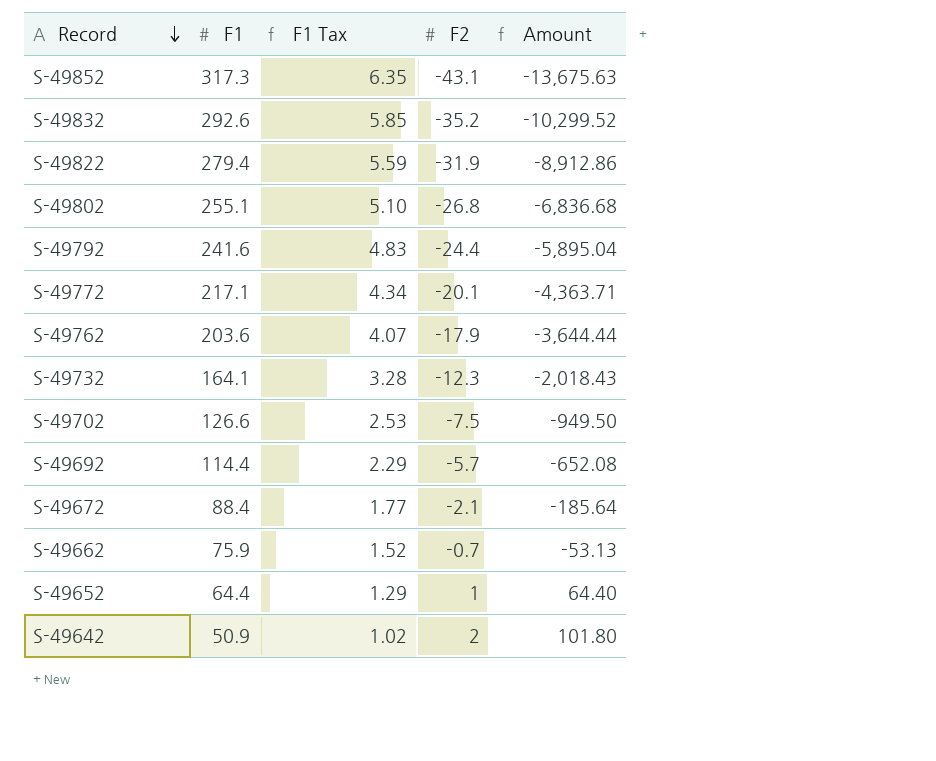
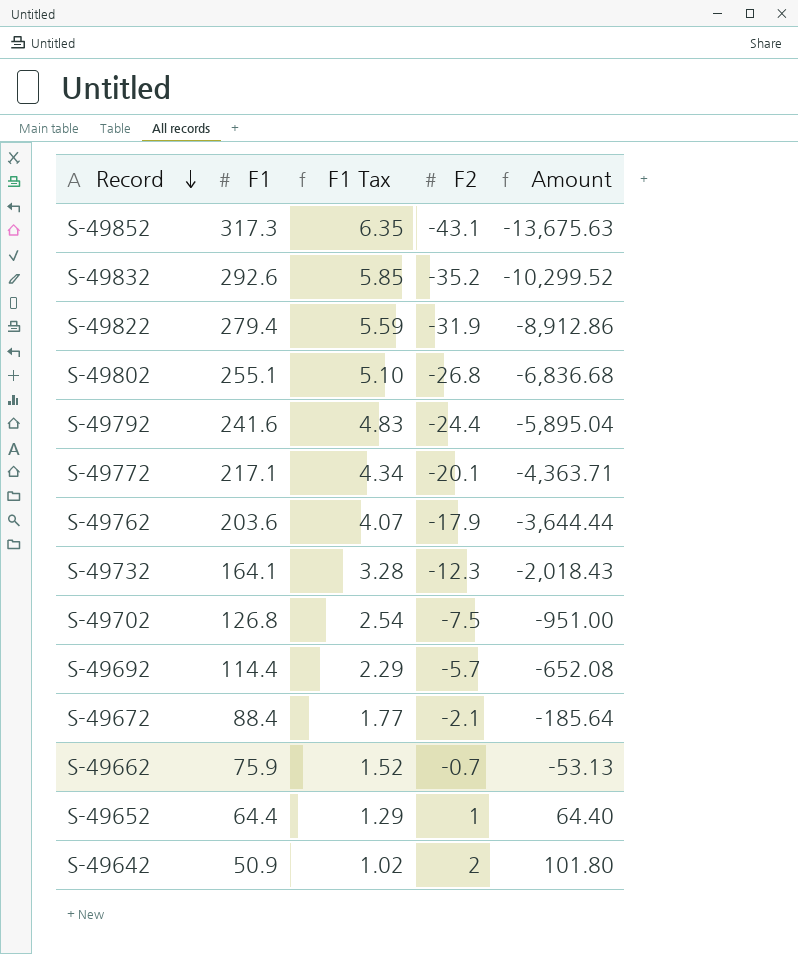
S-49702 | F1: 126.6 -> 126.8
S-49702 | F1 Tax: 2.53 -> 2.54
S-49702 | Amount: -949.50 -> -951.00

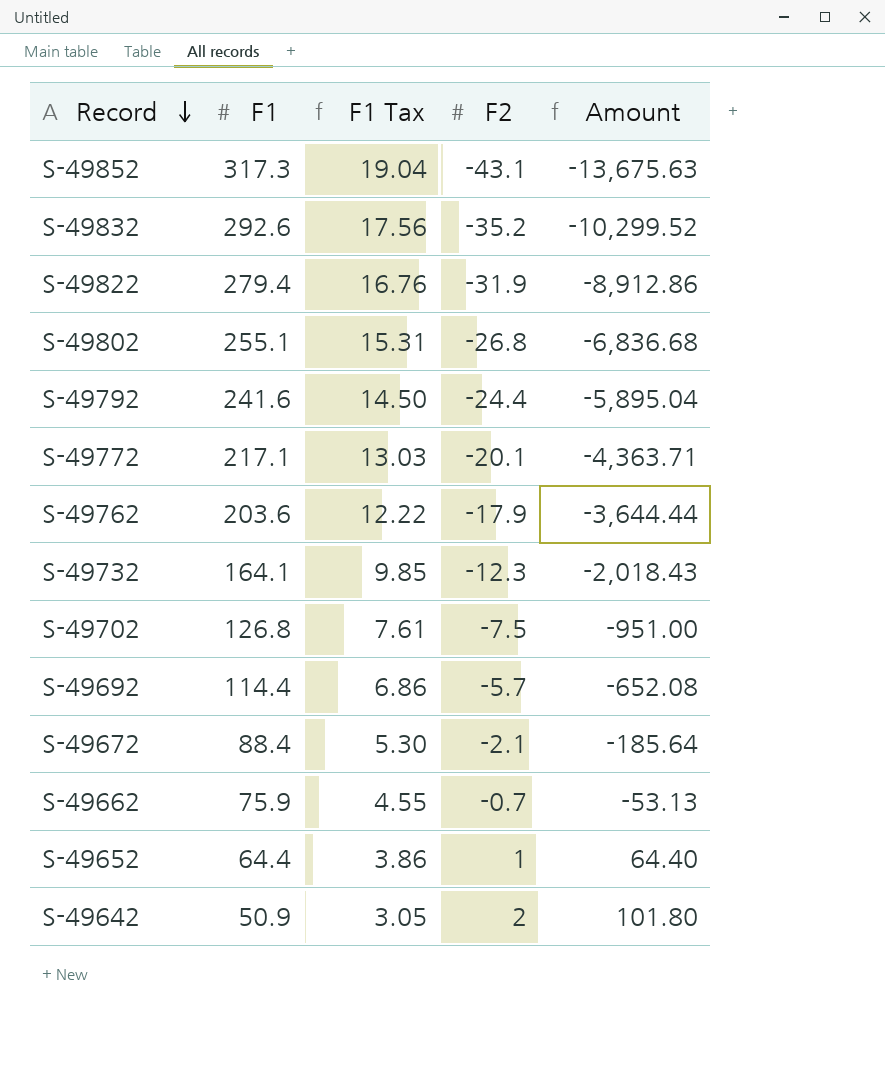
column F1 Tax | formula: [F1] * 0.02 -> [F1] * 0.06

